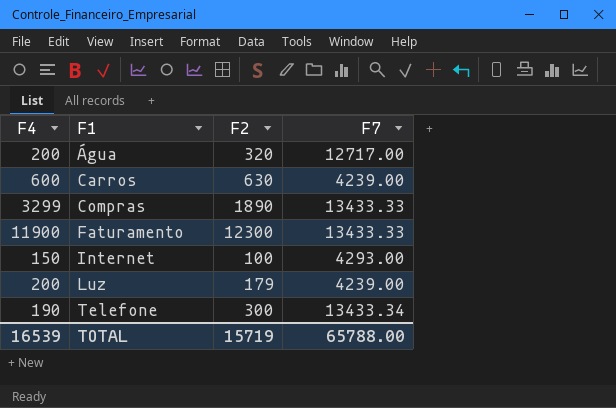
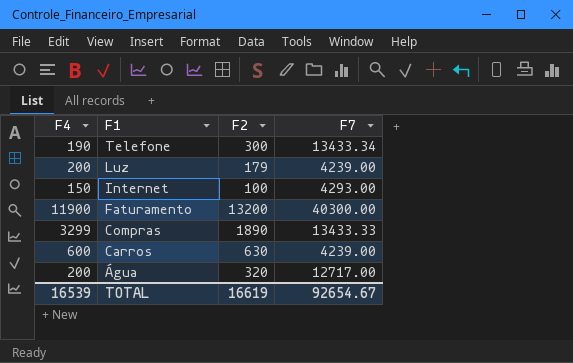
row order: F1 ascending -> F1 descending
Faturamento | F2: 12300 -> 13200
Faturamento | F7: 13433.33 -> 40300.00
TOTAL | F2: 15719 -> 16619
TOTAL | F7: 65788.00 -> 92654.67

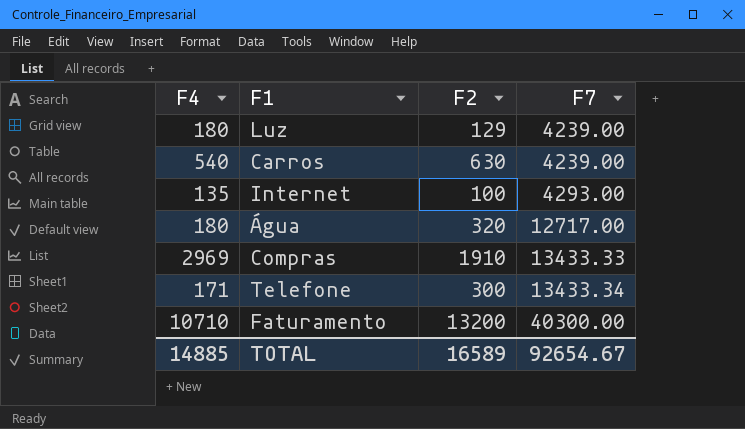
row order: F1 descending -> F7 ascending
Luz | F4: 200 -> 180
Luz | F2: 179 -> 129
Carros | F4: 600 -> 540
Internet | F4: 150 -> 135
Água | F4: 200 -> 180
Compras | F4: 3299 -> 2969
Compras | F2: 1890 -> 1910
Telefone | F4: 190 -> 171
Faturamento | F4: 11900 -> 10710
TOTAL | F4: 16539 -> 14885
TOTAL | F2: 16619 -> 16589

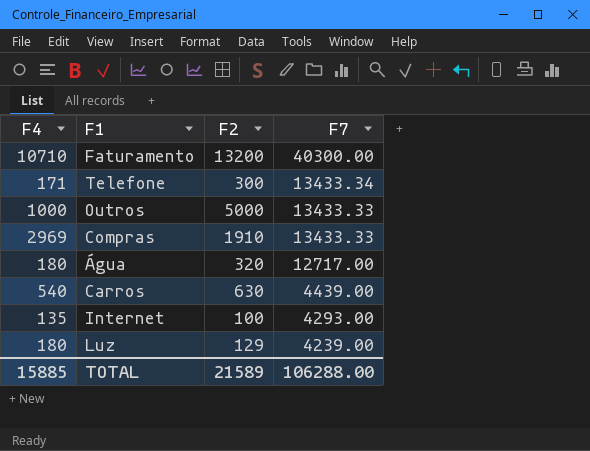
row order: F7 ascending -> F7 descending
row Outros: none -> 1000 | 5000 | 13433.33
Carros | F7: 4239.00 -> 4439.00
TOTAL | F4: 14885 -> 15885
TOTAL | F2: 16589 -> 21589
TOTAL | F7: 92654.67 -> 106288.00

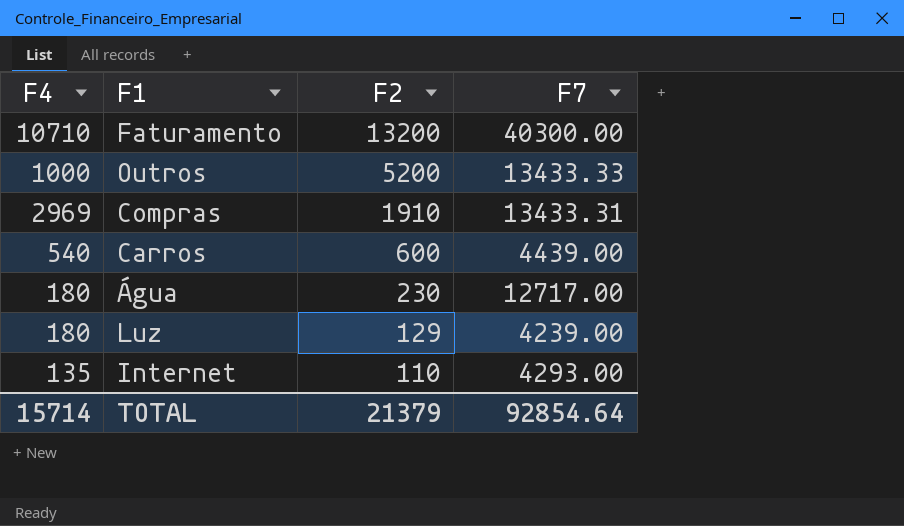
row order: F7 descending -> F2 descending
row Telefone: 171 | 300 | 13433.34 -> none
Outros | F2: 5000 -> 5200
Compras | F7: 13433.33 -> 13433.31
Carros | F2: 630 -> 600
Água | F2: 320 -> 230
Internet | F2: 100 -> 110
TOTAL | F4: 15885 -> 15714
TOTAL | F2: 21589 -> 21379
TOTAL | F7: 106288.00 -> 92854.64

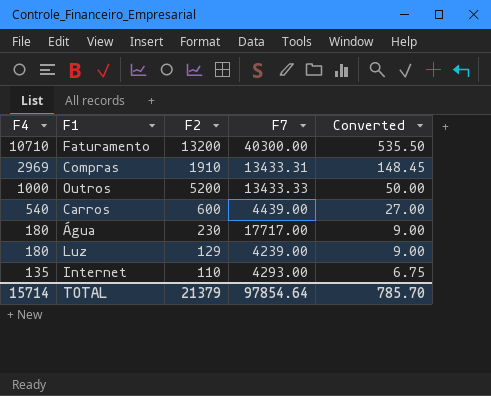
row order: F2 descending -> F4 descending
column Converted | formula: none -> [F4] * 0.05
Água | F7: 12717.00 -> 17717.00
TOTAL | F7: 92854.64 -> 97854.64

